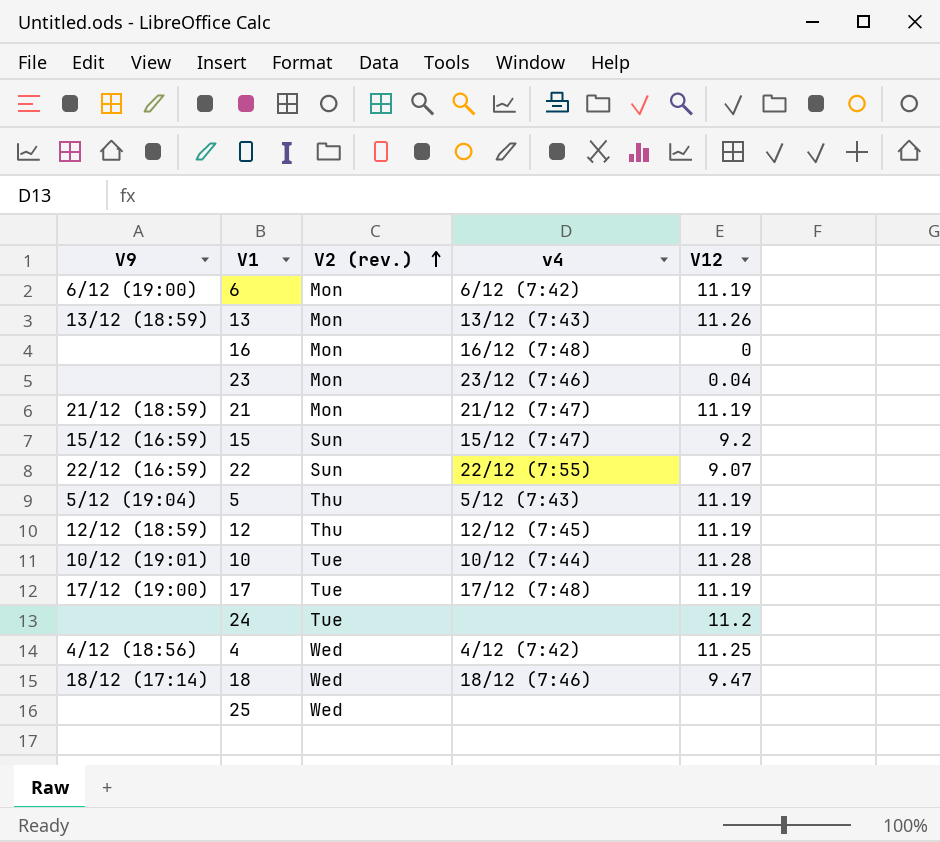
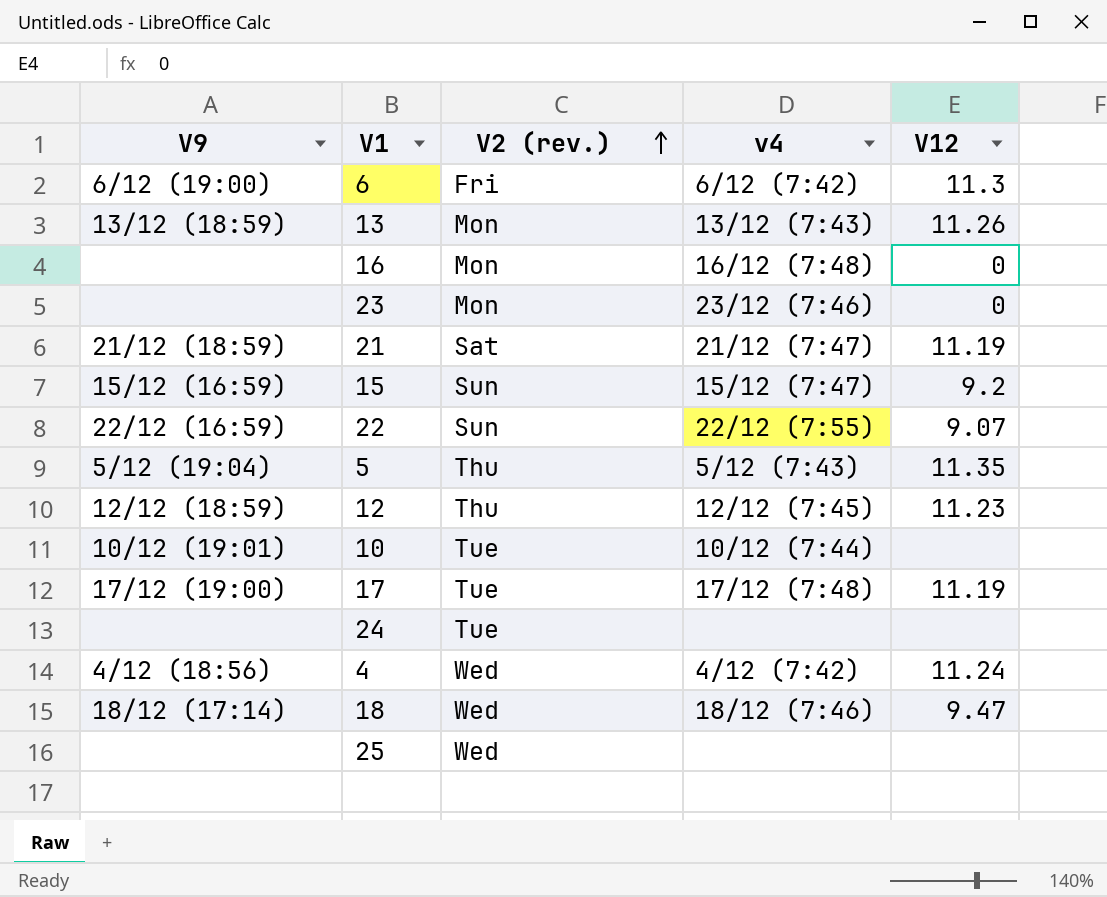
6 | V2 (rev.): Mon -> Fri
6 | V12: 11.19 -> 11.3
23 | V12: 0.04 -> 0
21 | V2 (rev.): Mon -> Sat
5 | V12: 11.19 -> 11.35
12 | V12: 11.19 -> 11.23
10 | V12: 11.28 -> none
24 | V12: 11.2 -> none
4 | V12: 11.25 -> 11.24

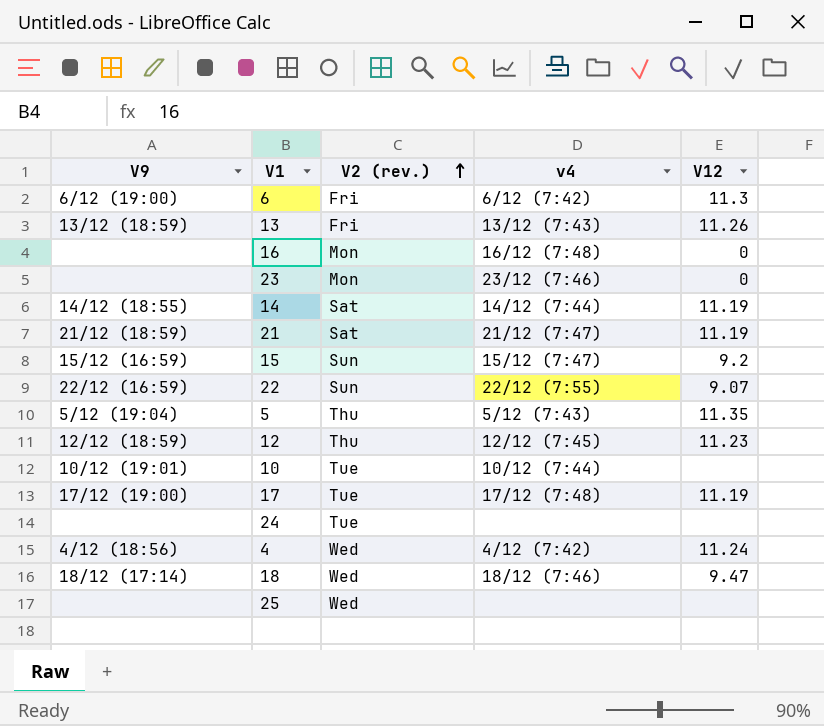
13 | V2 (rev.): Mon -> Fri
row 14: none -> 14/12 (18:55) | Sat | 14/12 (7:44) | 11.19

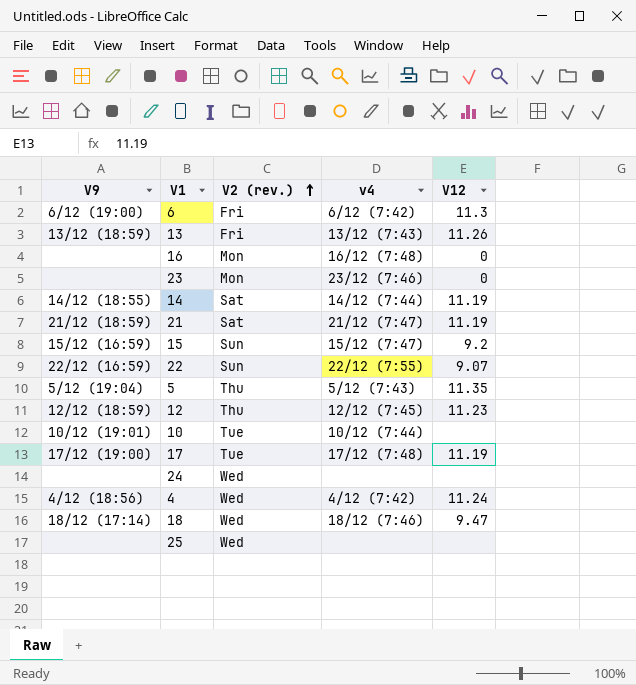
24 | V2 (rev.): Tue -> Wed

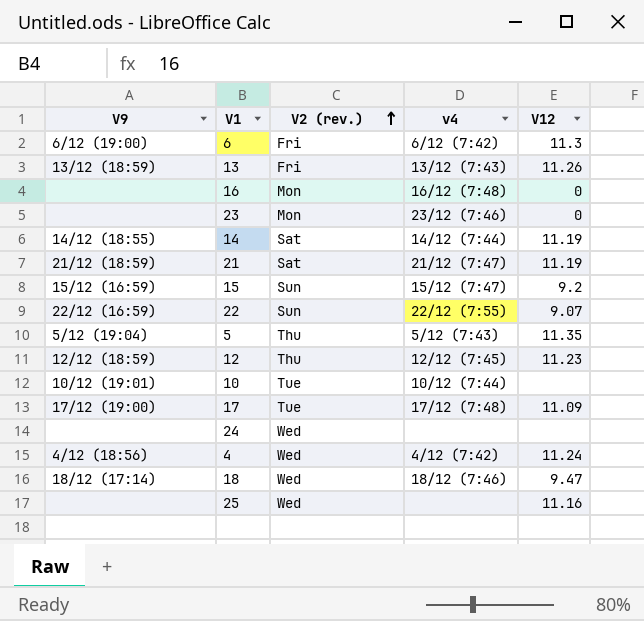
17 | V12: 11.19 -> 11.09
25 | V12: none -> 11.16

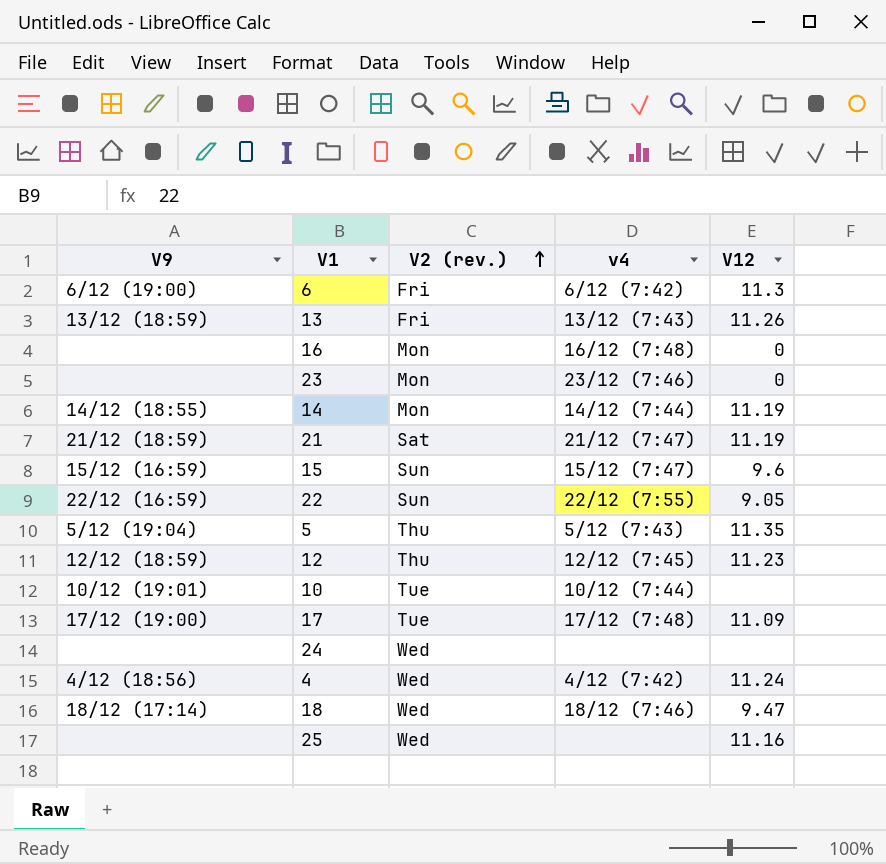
14 | V2 (rev.): Sat -> Mon
15 | V12: 9.2 -> 9.6
22 | V12: 9.07 -> 9.05

